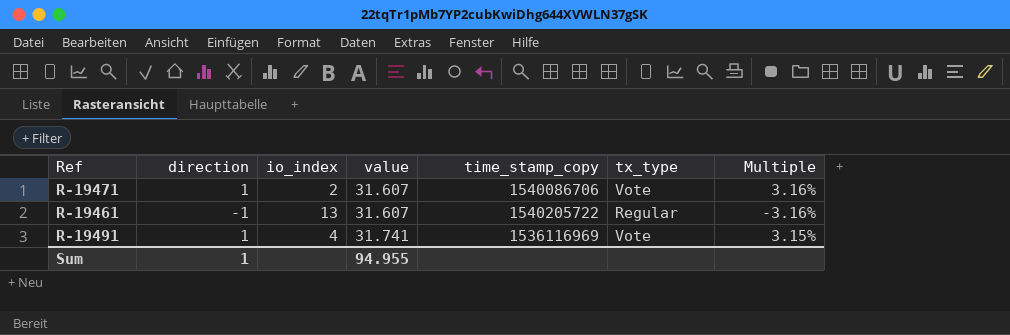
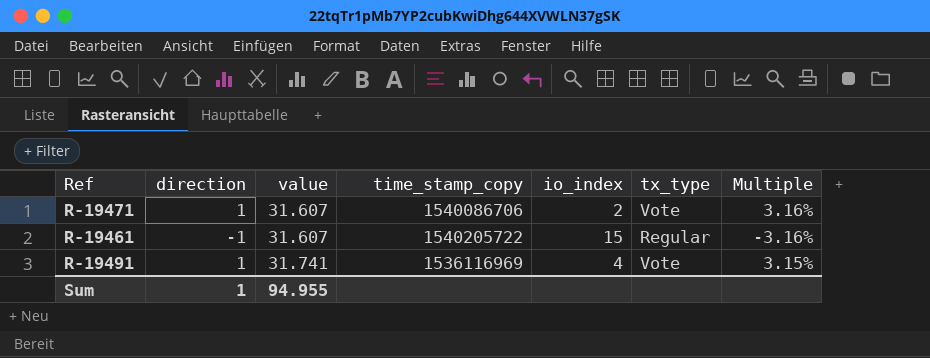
column io_index | position: 3 -> 5
R-19461 | io_index: 13 -> 15

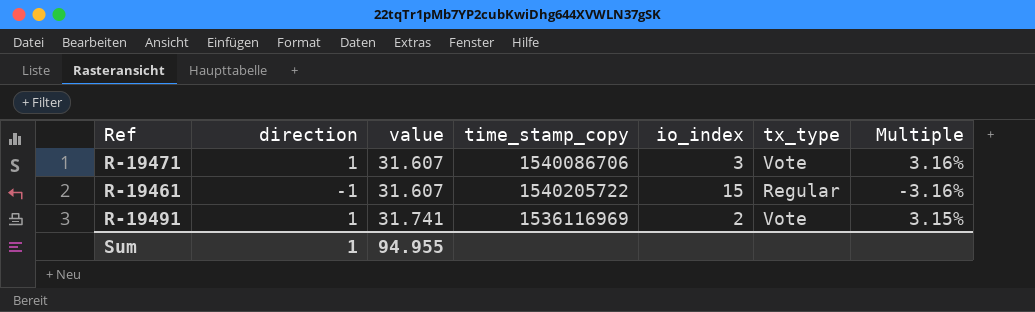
R-19471 | io_index: 2 -> 3
R-19491 | io_index: 4 -> 2

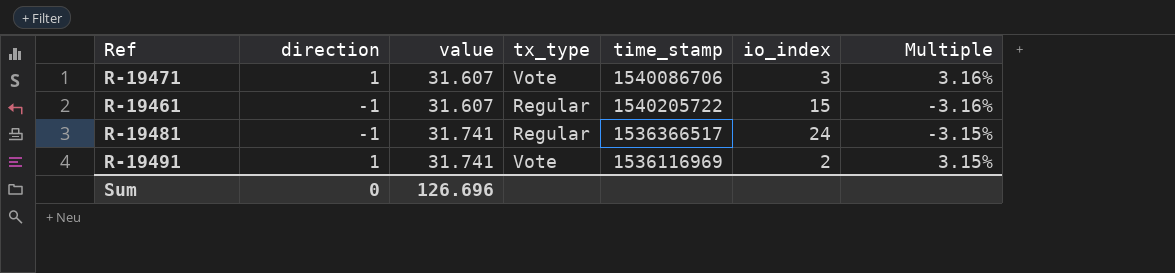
column tx_type | position: 6 -> 4
column name: time_stamp_copy -> time_stamp
row R-19481: none -> -1 | 31.741 | Regular | 1536366517 | 24 | -3.15%
Sum | direction: 1 -> 0
Sum | value: 94.955 -> 126.696

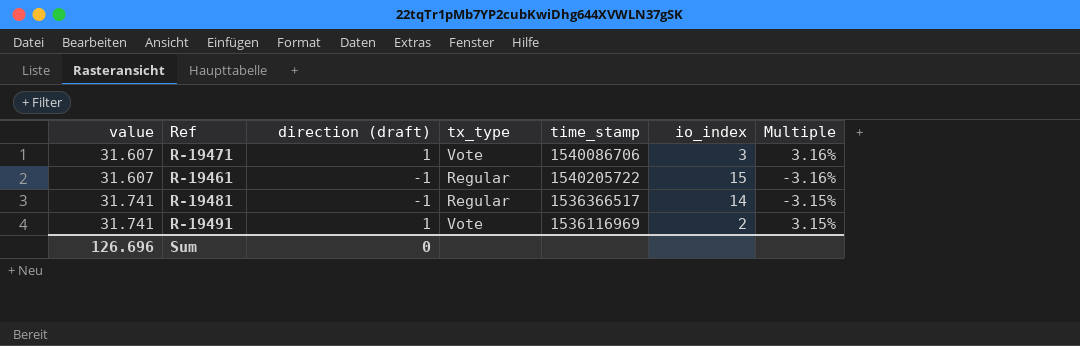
column value | position: 3 -> 1
column name: direction -> direction (draft)
R-19481 | io_index: 24 -> 14

